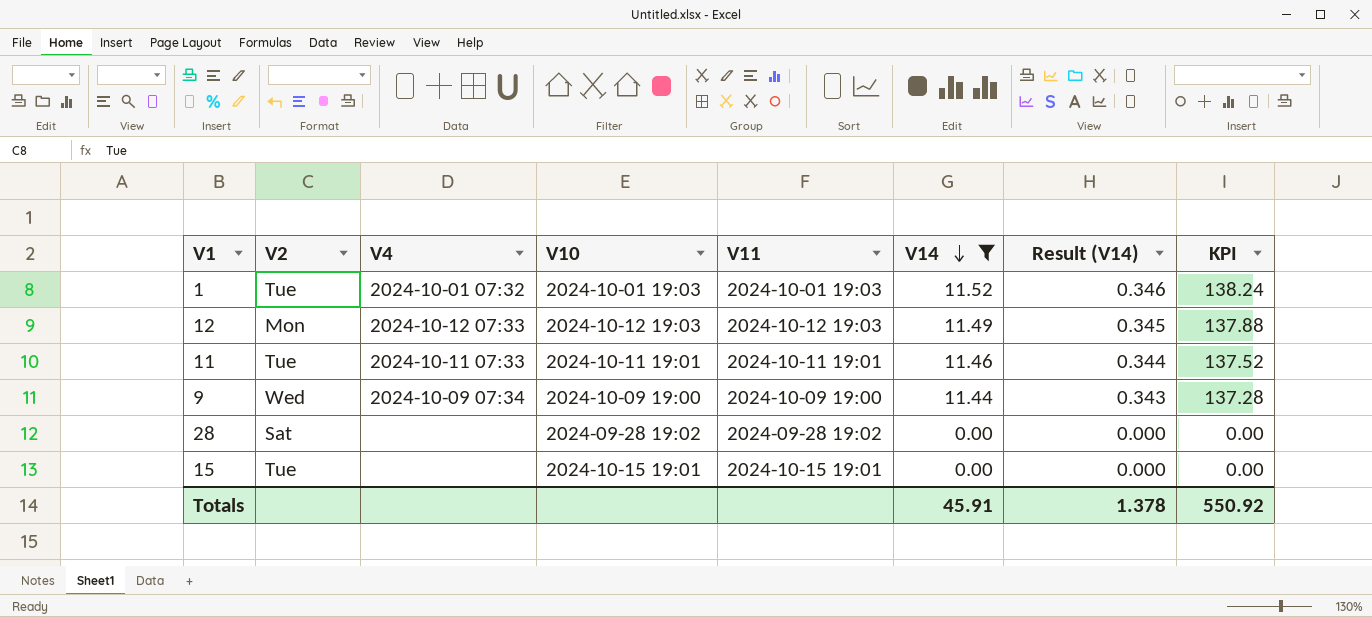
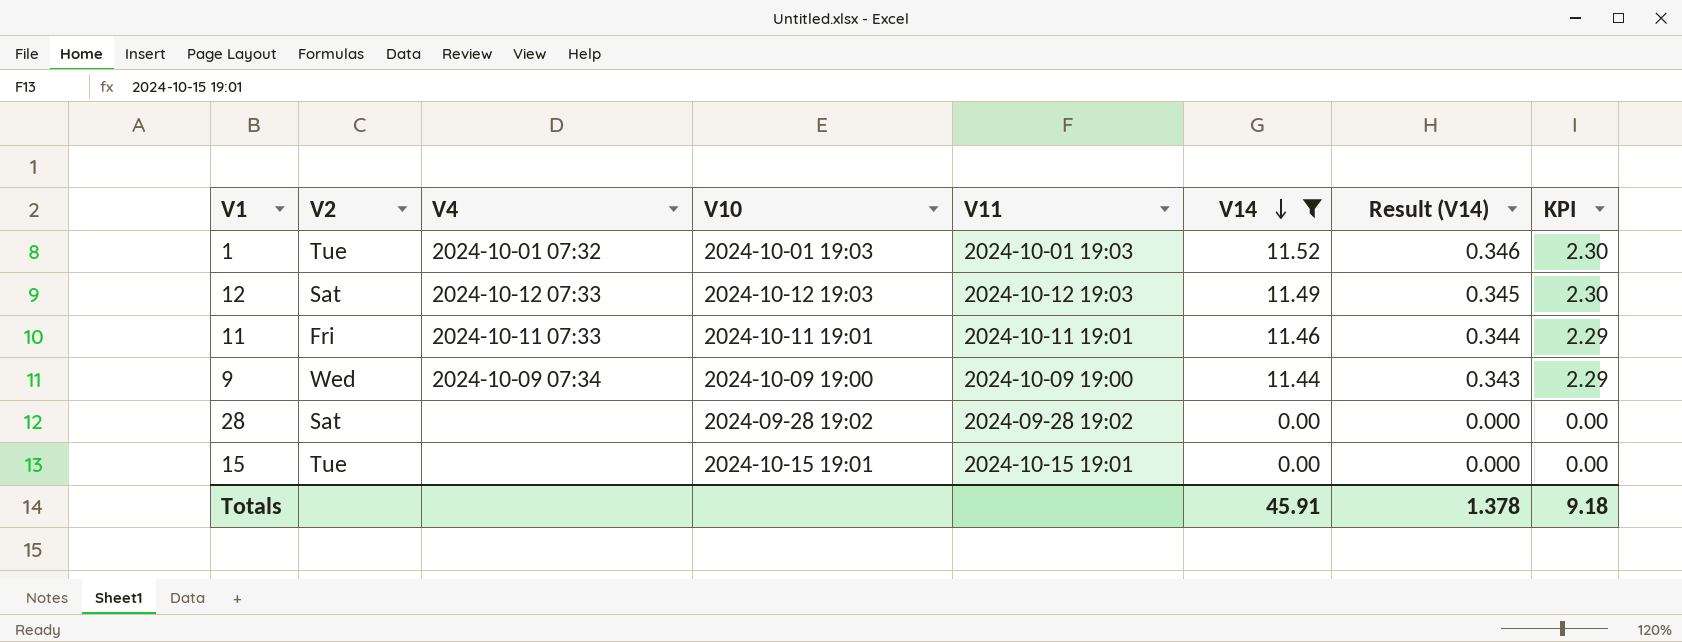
column KPI | formula: [V14] * 12 -> [V14] * 0.2
12 | V2: Mon -> Sat
11 | V2: Tue -> Fri
Totals | KPI: 550.92 -> 9.18

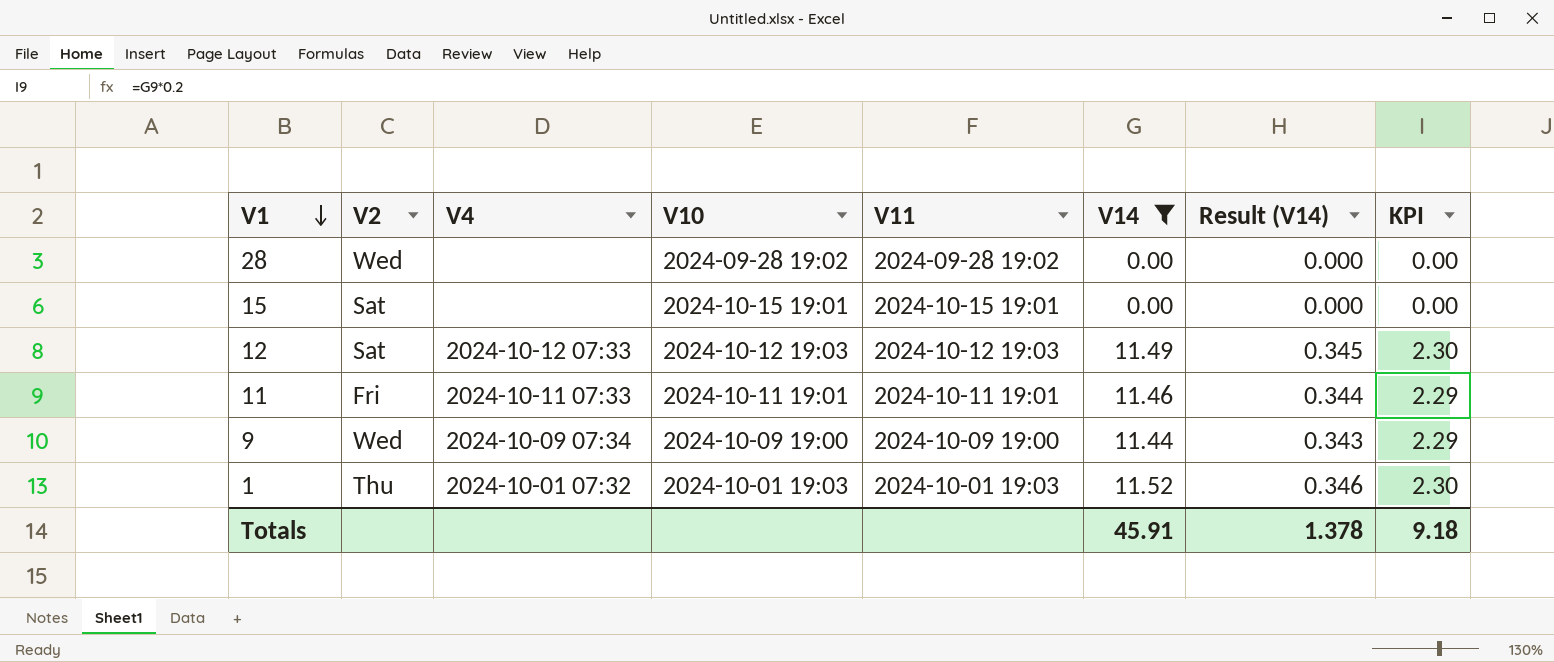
row order: V14 descending -> V1 descending
28 | V2: Sat -> Wed
15 | V2: Tue -> Sat
1 | V2: Tue -> Thu

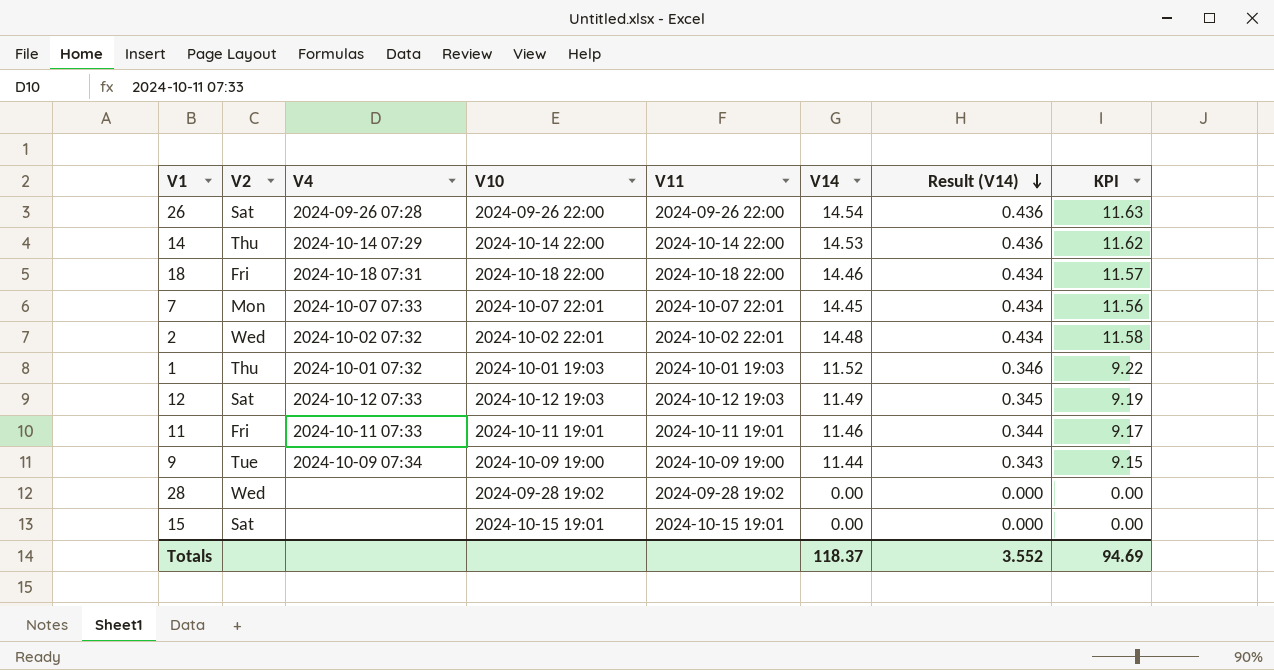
filter: V14 <= 11.52 -> none
row order: V1 descending -> Result (V14) descending
column KPI | formula: [V14] * 0.2 -> [V14] * 0.8
9 | V2: Wed -> Tue
Totals | V14: 45.91 -> 118.37
Totals | Result (V14): 1.378 -> 3.552
Totals | KPI: 9.18 -> 94.69

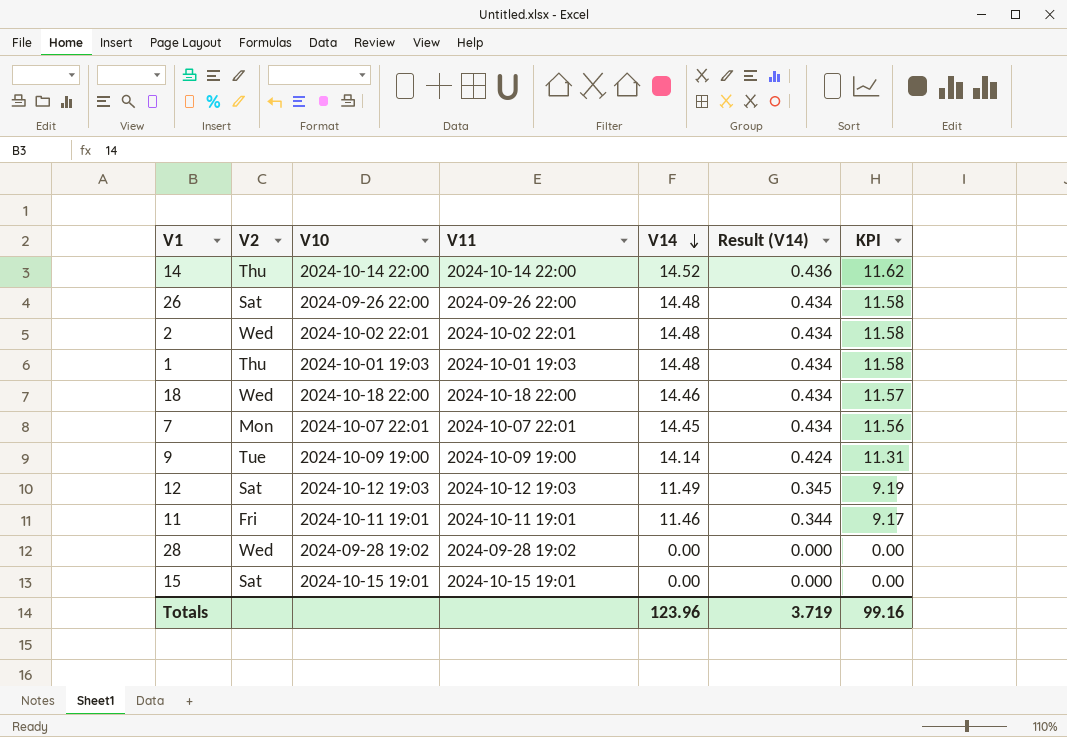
row order: Result (V14) descending -> V14 descending
column V4 | position: 3 -> none
14 | V14: 14.53 -> 14.52
26 | V14: 14.54 -> 14.48
26 | Result (V14): 0.436 -> 0.434
26 | KPI: 11.63 -> 11.58
1 | V14: 11.52 -> 14.48
1 | Result (V14): 0.346 -> 0.434
1 | KPI: 9.22 -> 11.58
18 | V2: Fri -> Wed
9 | V14: 11.44 -> 14.14
9 | Result (V14): 0.343 -> 0.424
9 | KPI: 9.15 -> 11.31
Totals | V14: 118.37 -> 123.96
Totals | Result (V14): 3.552 -> 3.719
Totals | KPI: 94.69 -> 99.16

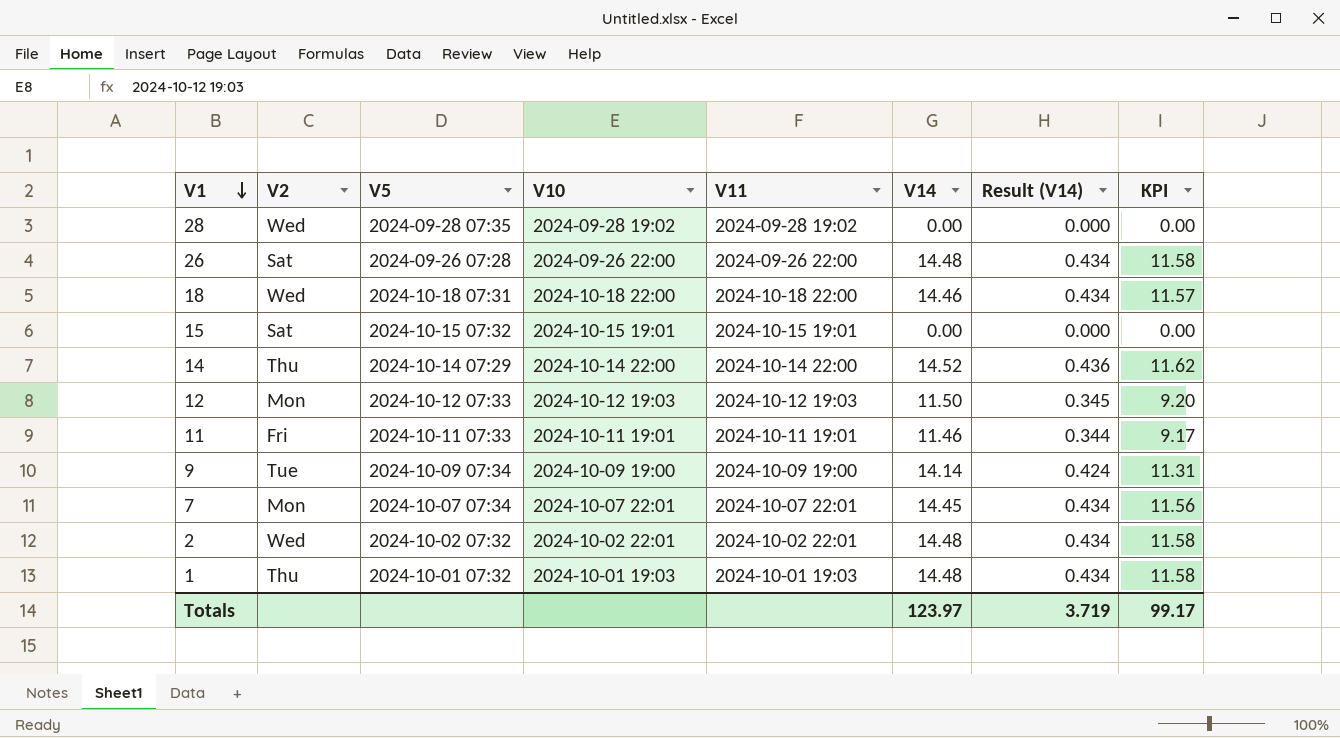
row order: V14 descending -> V1 descending
column V5 | position: none -> 3
12 | V2: Sat -> Mon
12 | V14: 11.49 -> 11.50
12 | KPI: 9.19 -> 9.20
Totals | V14: 123.96 -> 123.97
Totals | KPI: 99.16 -> 99.17

